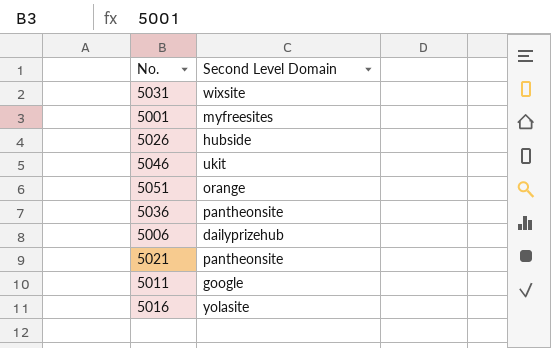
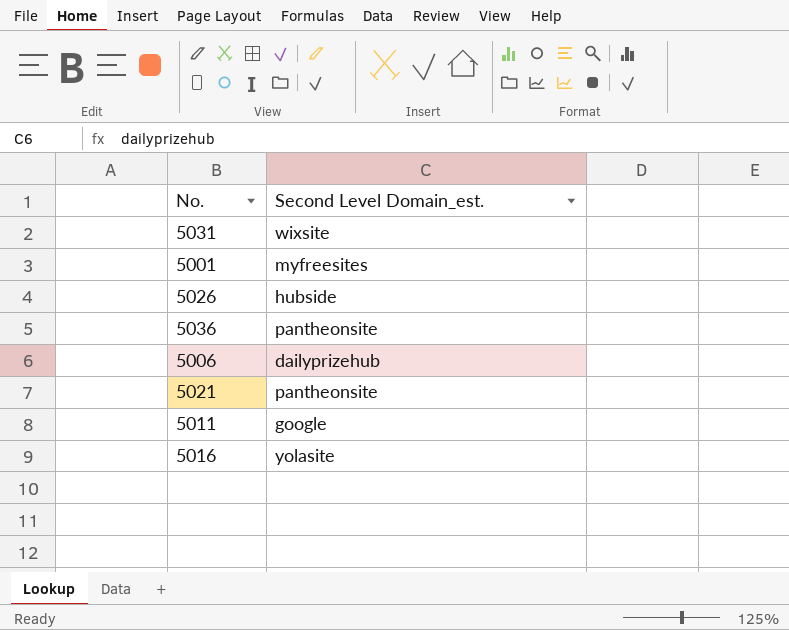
column name: Second Level Domain -> Second Level Domain_est.
row 5046: ukit -> none
row 5051: orange -> none

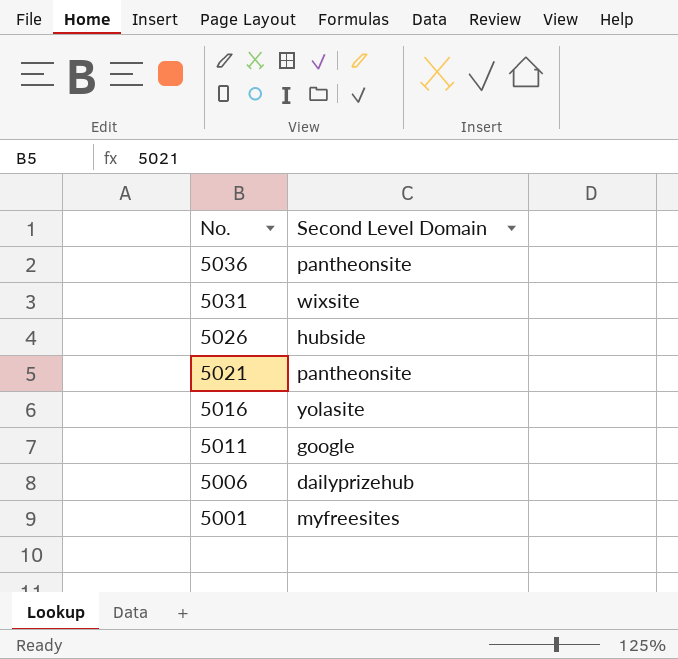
row order: none -> No. descending
column name: Second Level Domain_est. -> Second Level Domain

